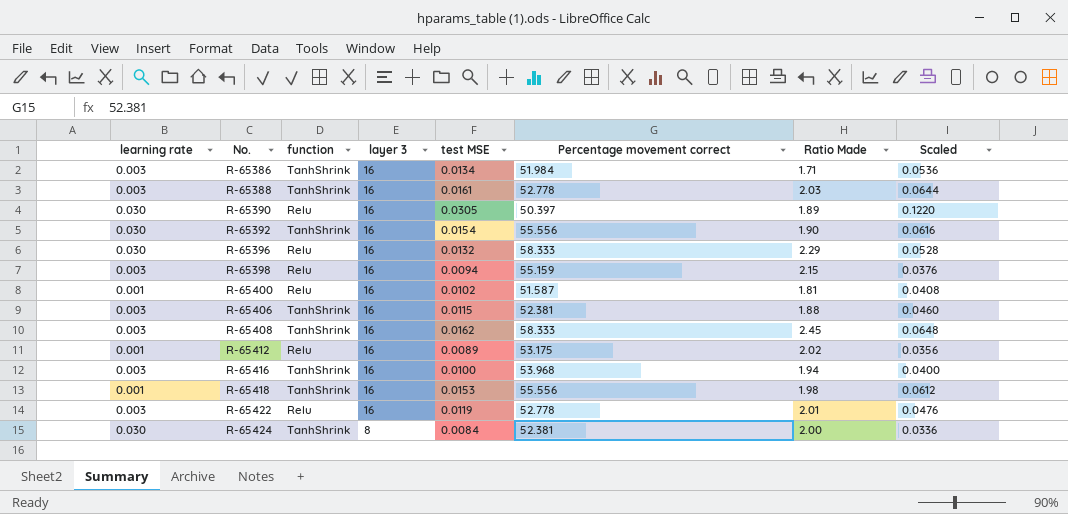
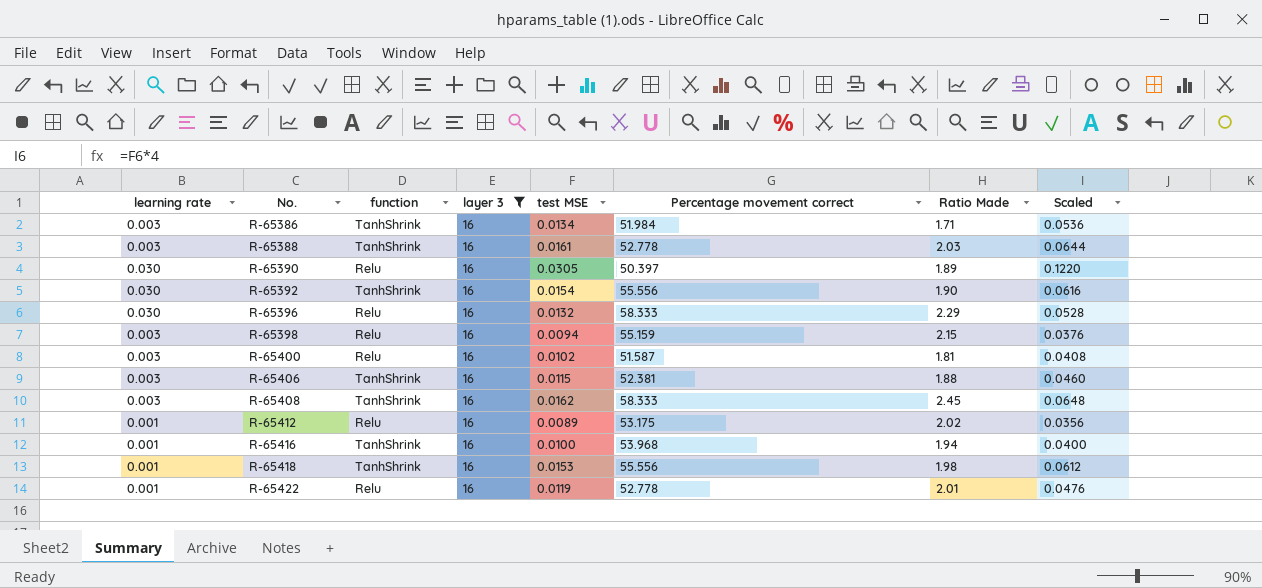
filter: none -> layer 3 = 16
R-65400 | learning rate: 0.001 -> 0.003
R-65416 | learning rate: 0.003 -> 0.001
R-65422 | learning rate: 0.003 -> 0.001

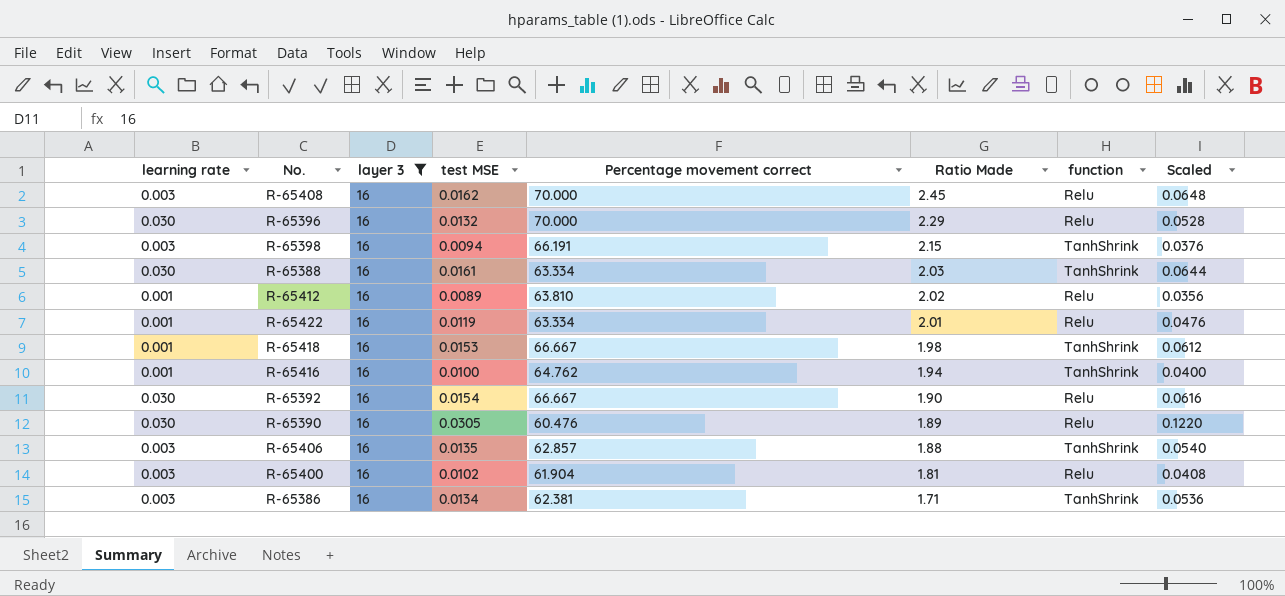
row order: No. ascending -> Ratio Made descending
column function | position: 3 -> 7
R-65408 | Percentage movement correct: 58.333 -> 70.000
R-65408 | function: TanhShrink -> Relu
R-65396 | Percentage movement correct: 58.333 -> 70.000
R-65398 | Percentage movement correct: 55.159 -> 66.191
R-65398 | function: Relu -> TanhShrink
R-65388 | learning rate: 0.003 -> 0.030
R-65388 | Percentage movement correct: 52.778 -> 63.334
R-65412 | Percentage movement correct: 53.175 -> 63.810
R-65422 | Percentage movement correct: 52.778 -> 63.334
R-65418 | Percentage movement correct: 55.556 -> 66.667
R-65416 | Percentage movement correct: 53.968 -> 64.762
R-65392 | Percentage movement correct: 55.556 -> 66.667
R-65392 | function: TanhShrink -> Relu
R-65390 | Percentage movement correct: 50.397 -> 60.476
R-65406 | test MSE: 0.0115 -> 0.0135
R-65406 | Percentage movement correct: 52.381 -> 62.857
R-65406 | Scaled: 0.0460 -> 0.0540
R-65400 | Percentage movement correct: 51.587 -> 61.904
R-65386 | Percentage movement correct: 51.984 -> 62.381

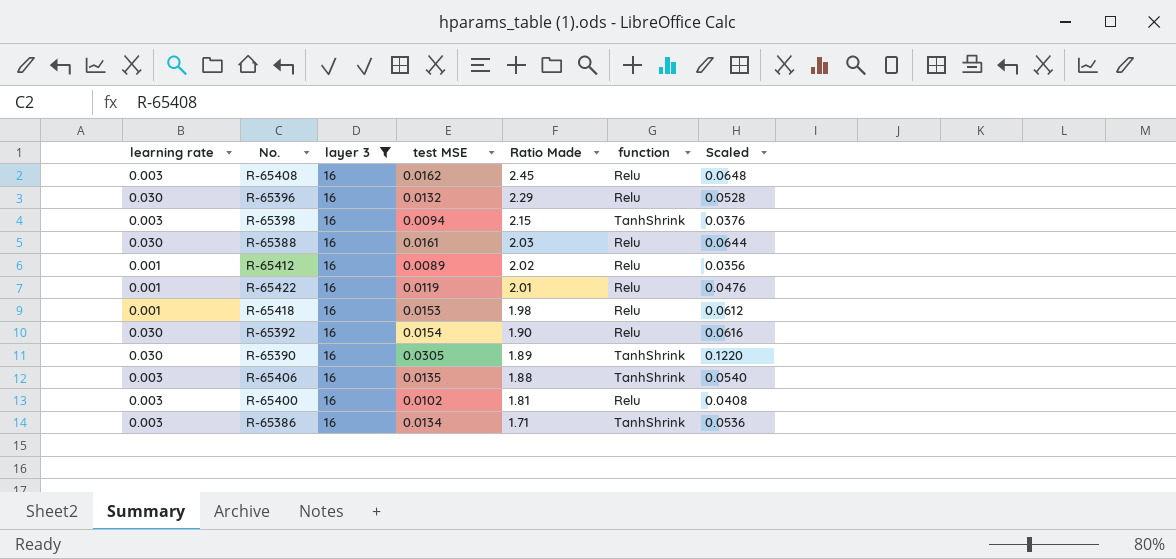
column Percentage movement correct | position: 5 -> none
row R-65416: 0.001 | 16 | 0.0100 | 64.762 | 1.94 | TanhShrink | 0.0400 -> none
R-65388 | function: TanhShrink -> Relu
R-65418 | function: TanhShrink -> Relu
R-65390 | function: Relu -> TanhShrink

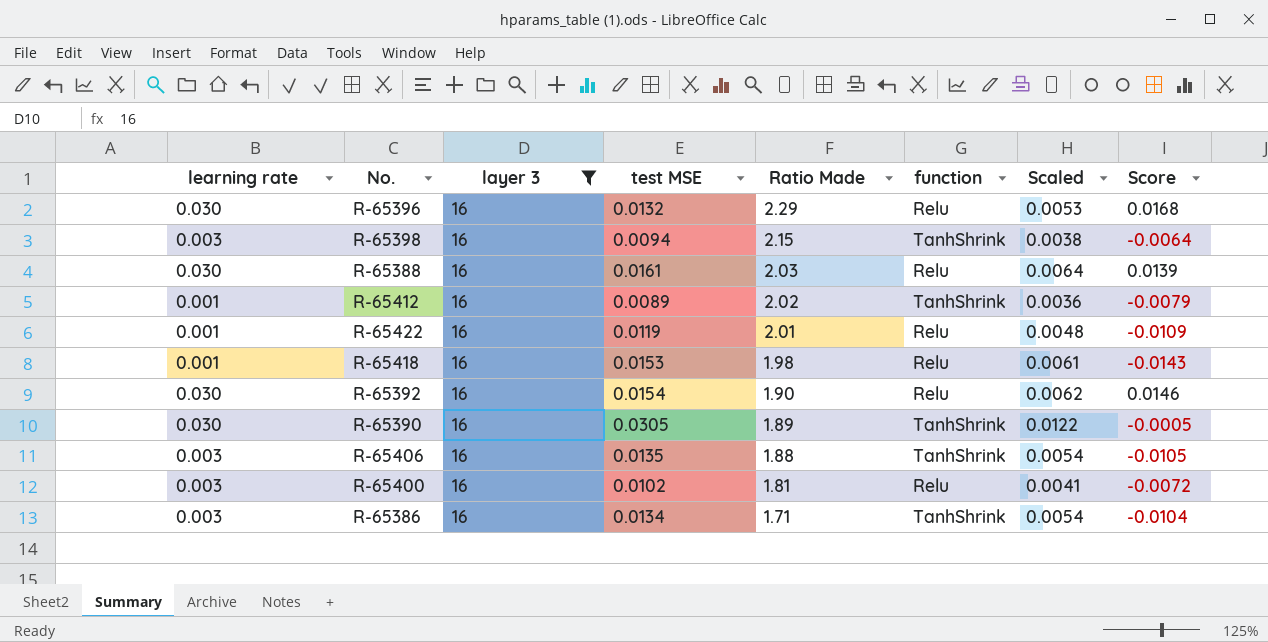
column Scaled | formula: [test MSE] * 4 -> [test MSE] * 0.4
column Score | formula: none -> [learning rate] - [test MSE]
row R-65408: 0.003 | 16 | 0.0162 | 2.45 | Relu | 0.0648 -> none
R-65412 | function: Relu -> TanhShrink

